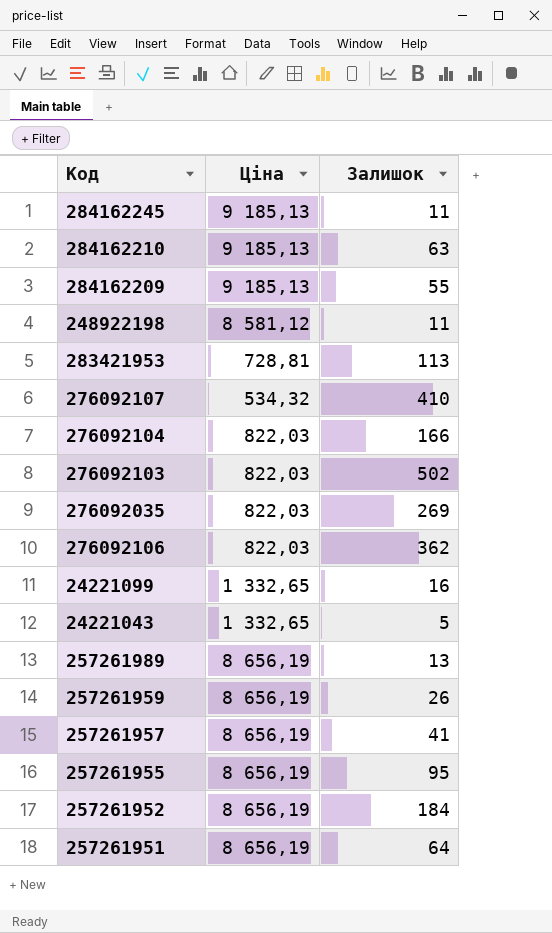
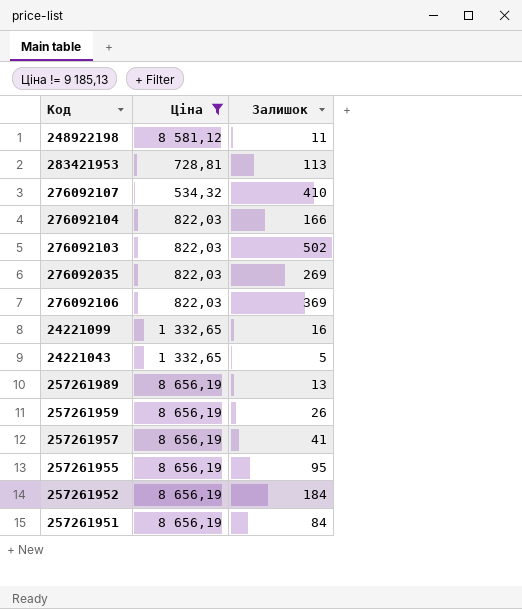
filter: none -> Ціна != 9 185,13
276092106 | Залишок: 362 -> 369
257261951 | Залишок: 64 -> 84

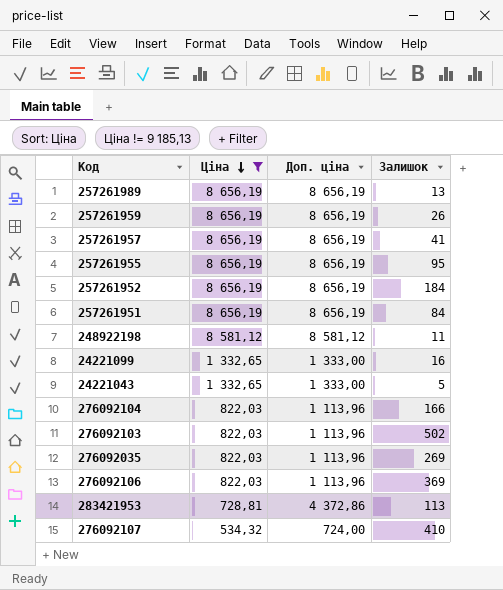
row order: none -> Ціна descending
column Доп. ціна | position: none -> 3

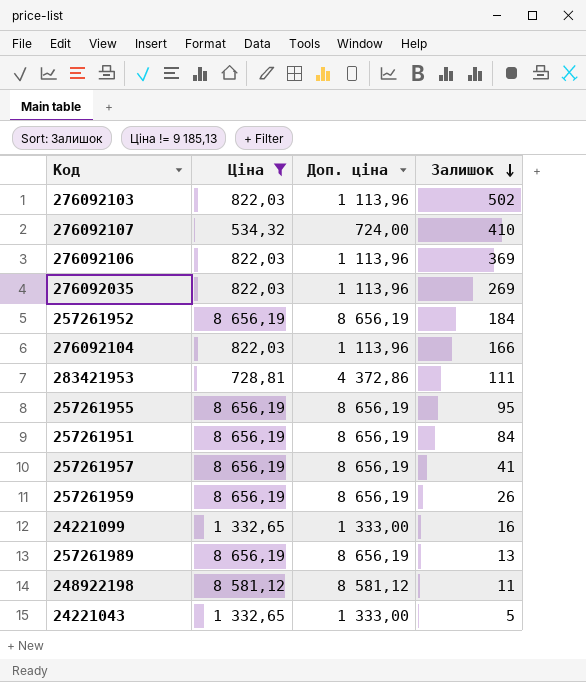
row order: Ціна descending -> Залишок descending
283421953 | Залишок: 113 -> 111

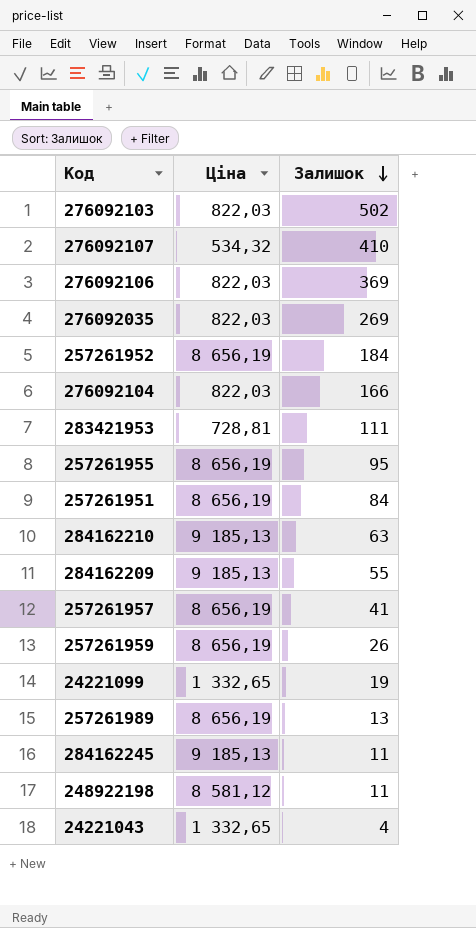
filter: Ціна != 9 185,13 -> none
column Доп. ціна | position: 3 -> none
24221099 | Залишок: 16 -> 19
24221043 | Залишок: 5 -> 4

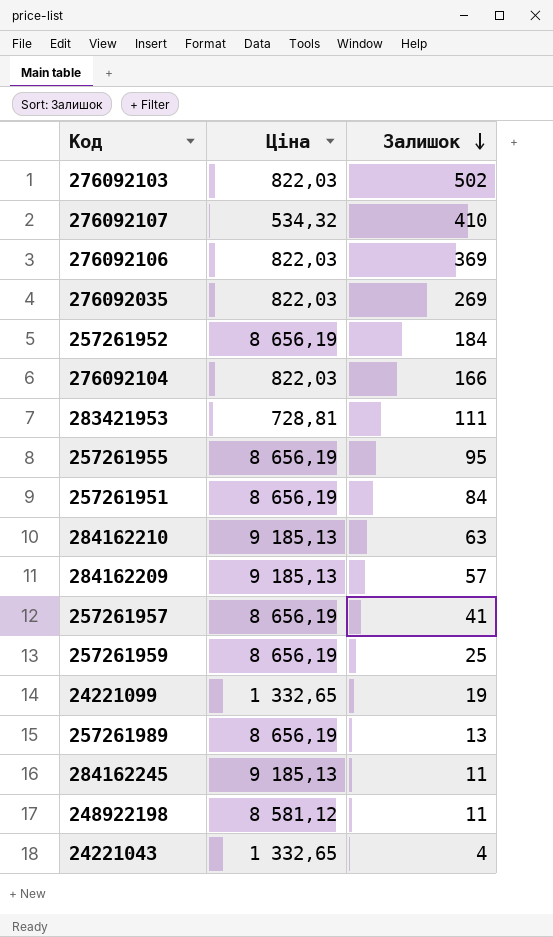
284162209 | Залишок: 55 -> 57
257261959 | Залишок: 26 -> 25

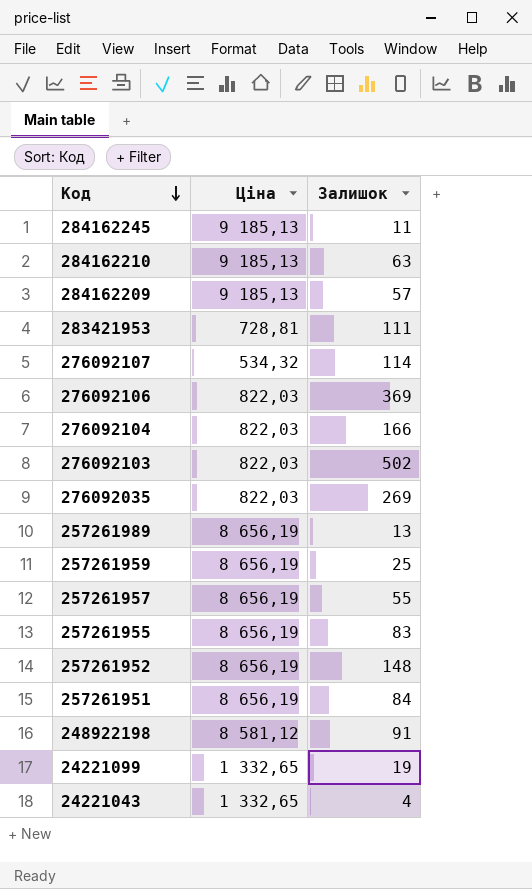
row order: Залишок descending -> Код descending
276092107 | Залишок: 410 -> 114
257261957 | Залишок: 41 -> 55
257261955 | Залишок: 95 -> 83
257261952 | Залишок: 184 -> 148
248922198 | Залишок: 11 -> 91

